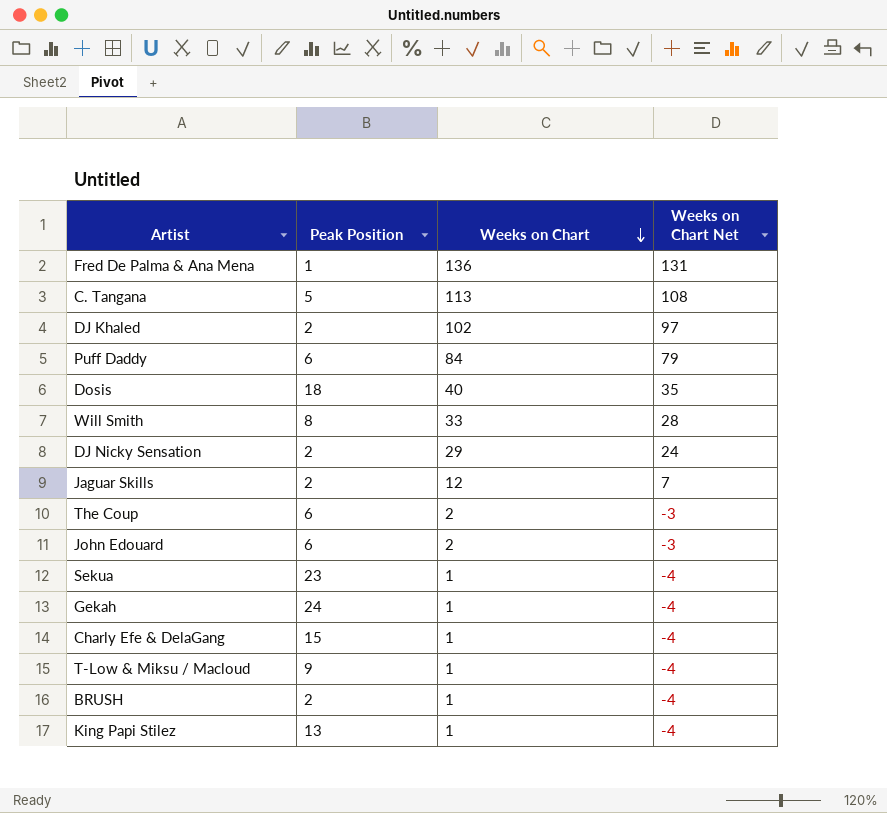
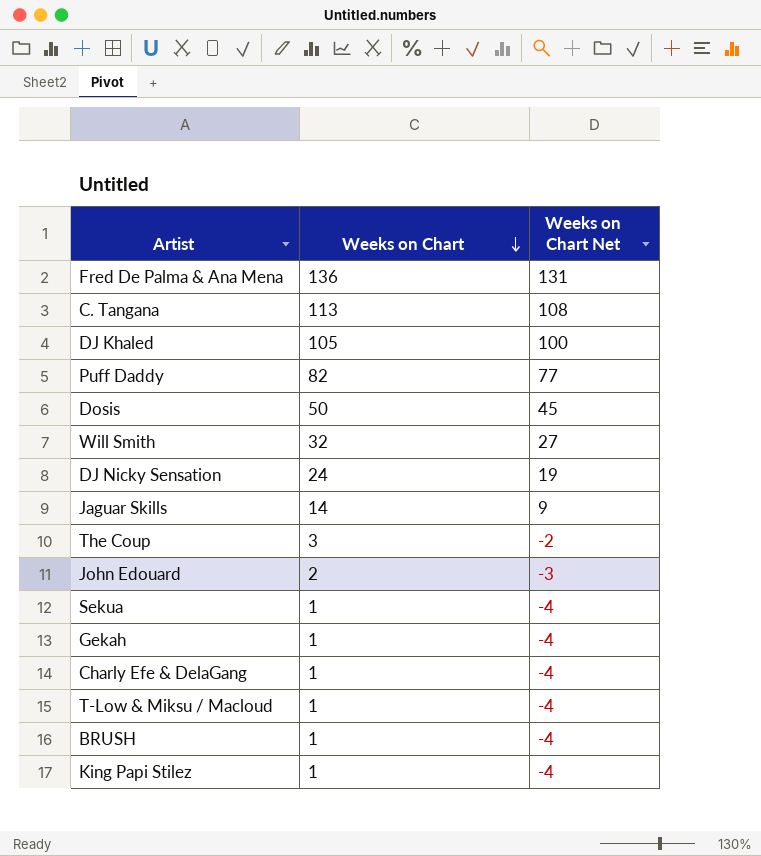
column Peak Position | position: 2 -> none
DJ Khaled | Weeks on Chart: 102 -> 105
DJ Khaled | Weeks on Chart Net: 97 -> 100
Puff Daddy | Weeks on Chart: 84 -> 82
Puff Daddy | Weeks on Chart Net: 79 -> 77
Dosis | Weeks on Chart: 40 -> 50
Dosis | Weeks on Chart Net: 35 -> 45
Will Smith | Weeks on Chart: 33 -> 32
Will Smith | Weeks on Chart Net: 28 -> 27
DJ Nicky Sensation | Weeks on Chart: 29 -> 24
DJ Nicky Sensation | Weeks on Chart Net: 24 -> 19
Jaguar Skills | Weeks on Chart: 12 -> 14
Jaguar Skills | Weeks on Chart Net: 7 -> 9
The Coup | Weeks on Chart: 2 -> 3
The Coup | Weeks on Chart Net: -3 -> -2

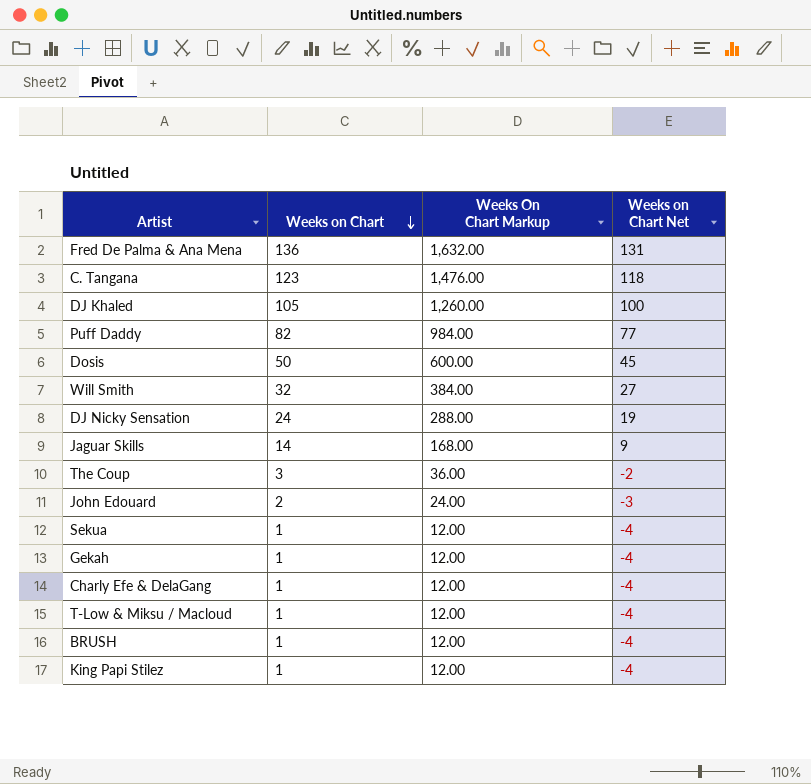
column Weeks On Chart Markup | formula: none -> [Weeks on Chart] * 12
C. Tangana | Weeks on Chart: 113 -> 123
C. Tangana | Weeks on Chart Net: 108 -> 118

